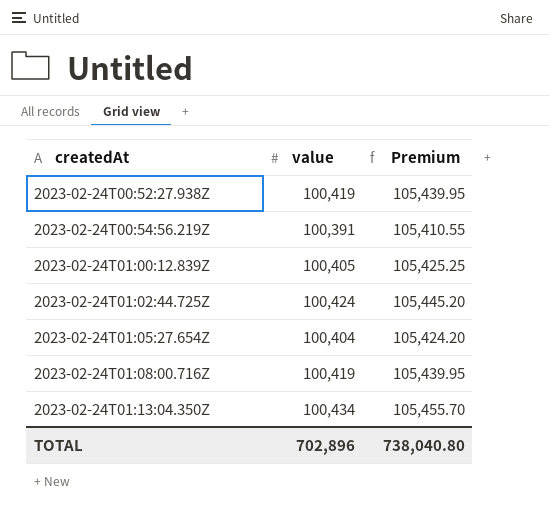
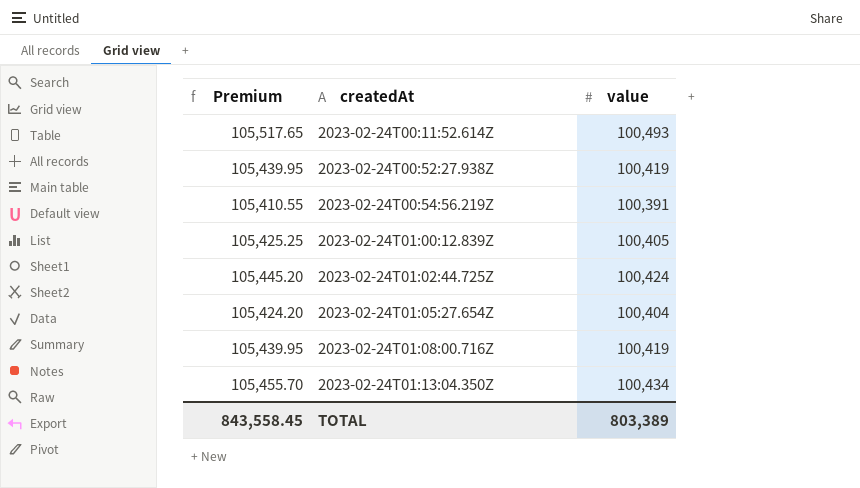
column Premium | position: 3 -> 1
row 2023-02-24T00:11:52.614Z: none -> 105,517.65 | 100,493
TOTAL | Premium: 738,040.80 -> 843,558.45
TOTAL | value: 702,896 -> 803,389

